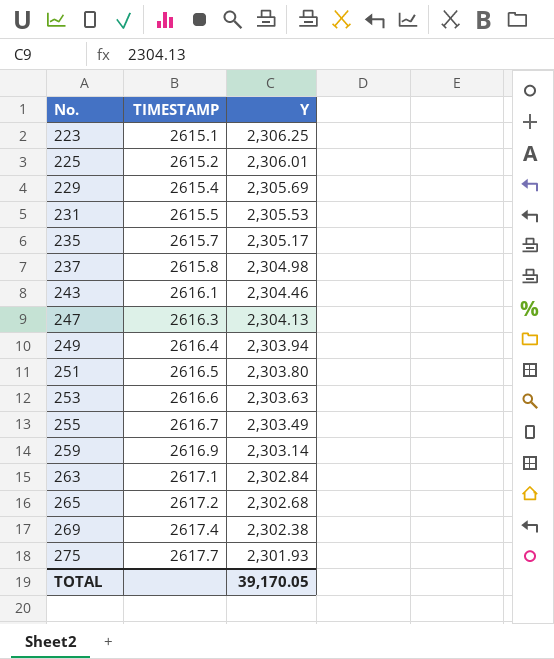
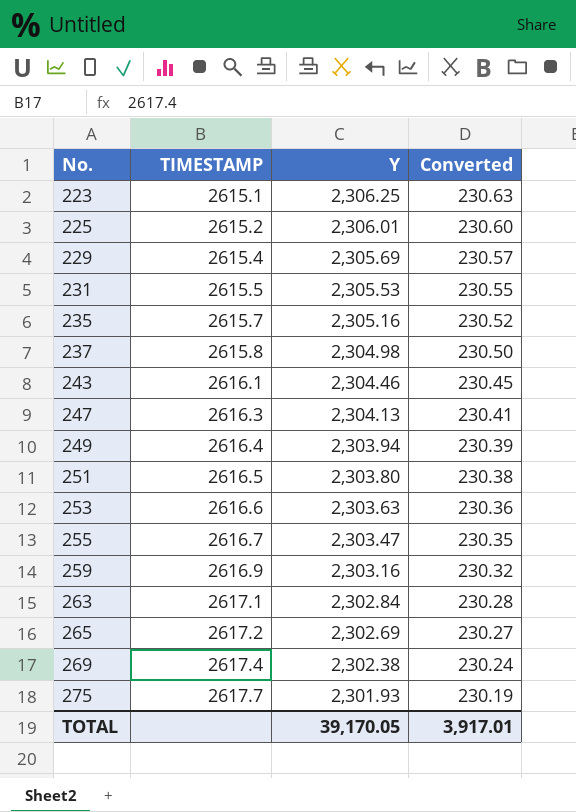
column Converted | formula: none -> [Y] * 0.1
235 | Y: 2,305.17 -> 2,305.16
255 | Y: 2,303.49 -> 2,303.47
259 | Y: 2,303.14 -> 2,303.16
265 | Y: 2,302.68 -> 2,302.69

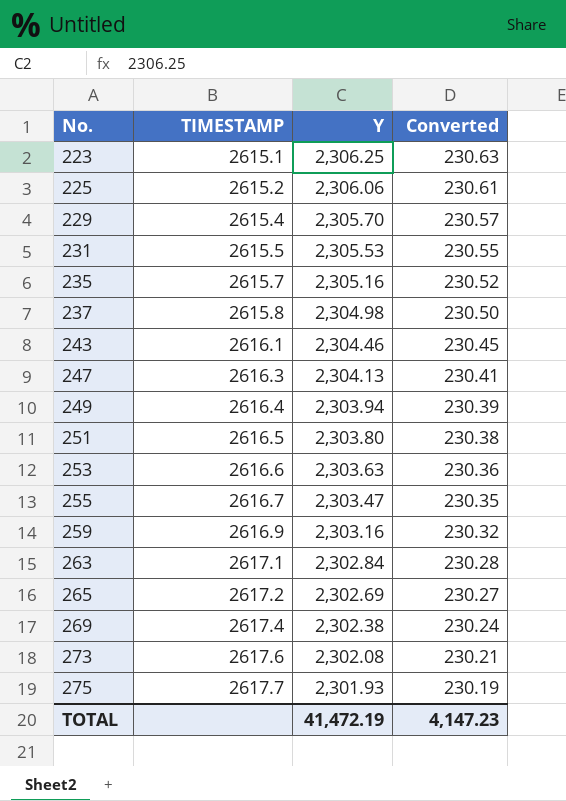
225 | Y: 2,306.01 -> 2,306.06
225 | Converted: 230.60 -> 230.61
229 | Y: 2,305.69 -> 2,305.70
row 273: none -> 2617.6 | 2,302.08 | 230.21
TOTAL | Y: 39,170.05 -> 41,472.19
TOTAL | Converted: 3,917.01 -> 4,147.23

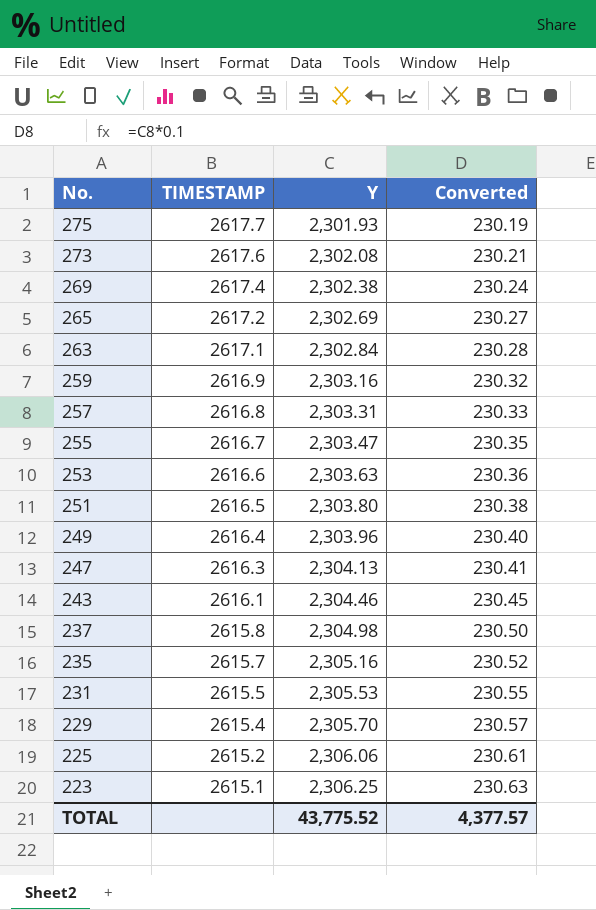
row order: No. ascending -> No. descending
row 257: none -> 2616.8 | 2,303.31 | 230.33
249 | Y: 2,303.94 -> 2,303.96
249 | Converted: 230.39 -> 230.40
TOTAL | Y: 41,472.19 -> 43,775.52
TOTAL | Converted: 4,147.23 -> 4,377.57

